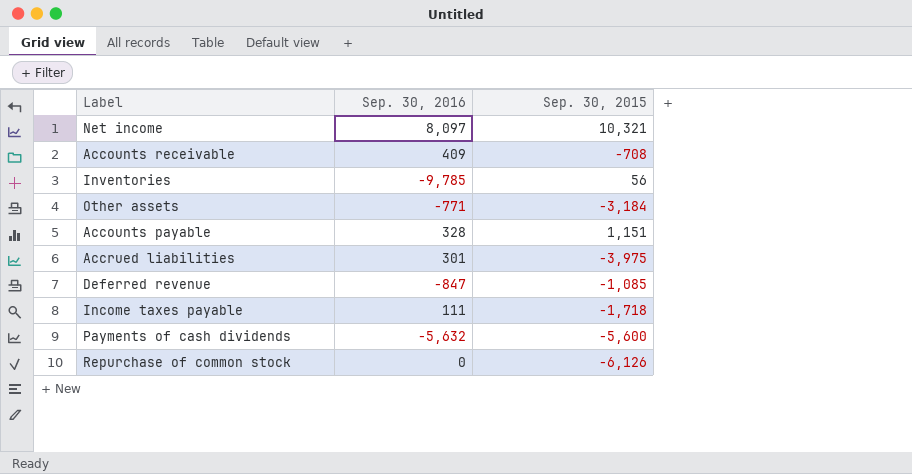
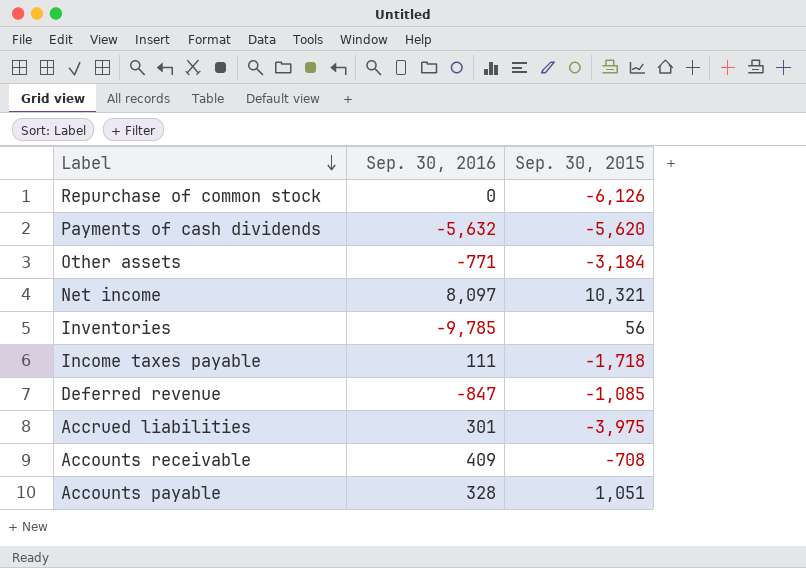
row order: none -> Label descending
Payments of cash dividends | Sep. 30, 2015: -5,600 -> -5,620
Accounts payable | Sep. 30, 2015: 1,151 -> 1,051

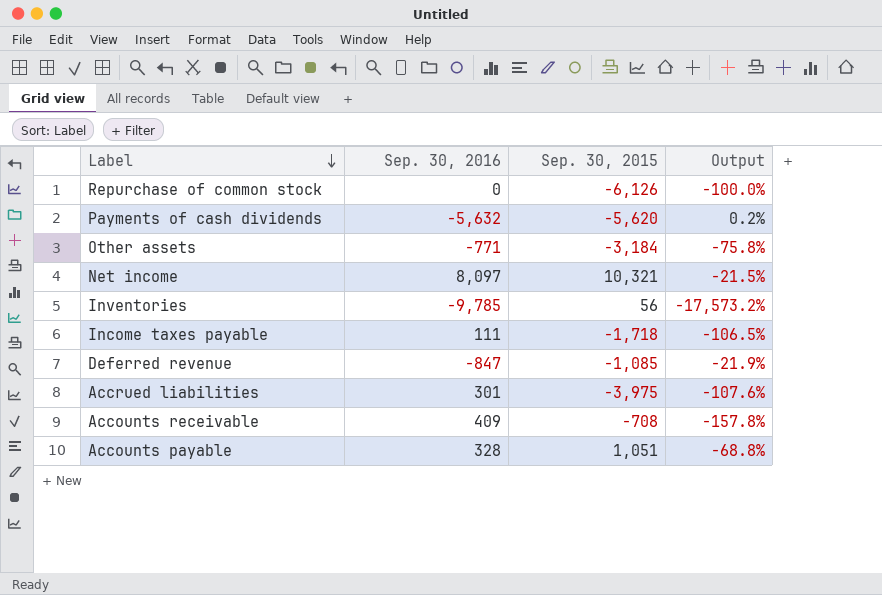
column Output | formula: none -> ([Sep. 30, 2016] - [Sep. 30, 2015]) / [Sep. 30, 2015]

